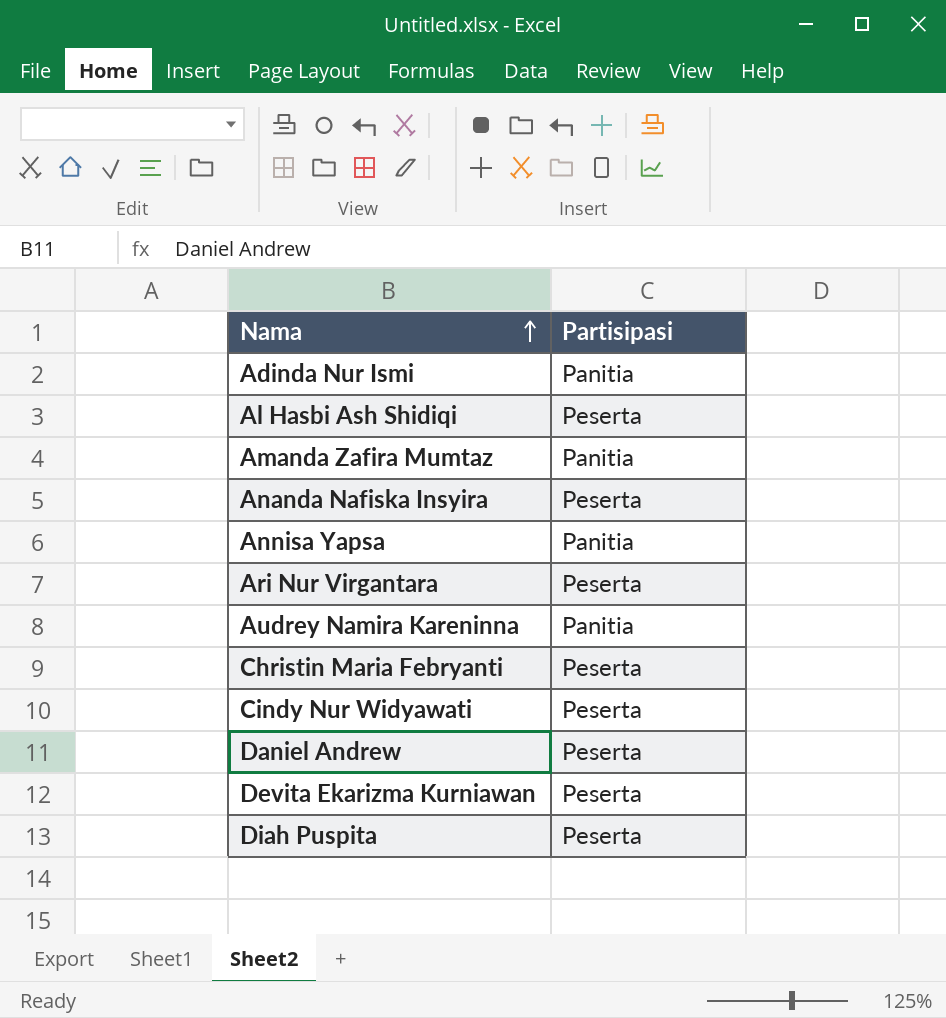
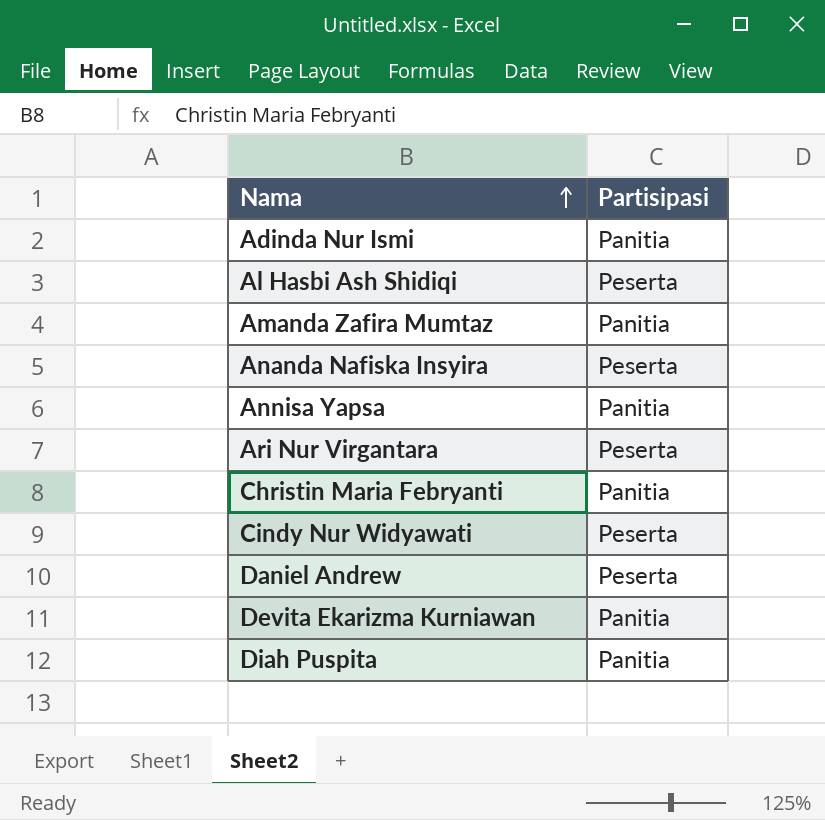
row Audrey Namira Kareninna: Panitia -> none
Christin Maria Febryanti | Partisipasi: Peserta -> Panitia
Devita Ekarizma Kurniawan | Partisipasi: Peserta -> Panitia
Diah Puspita | Partisipasi: Peserta -> Panitia

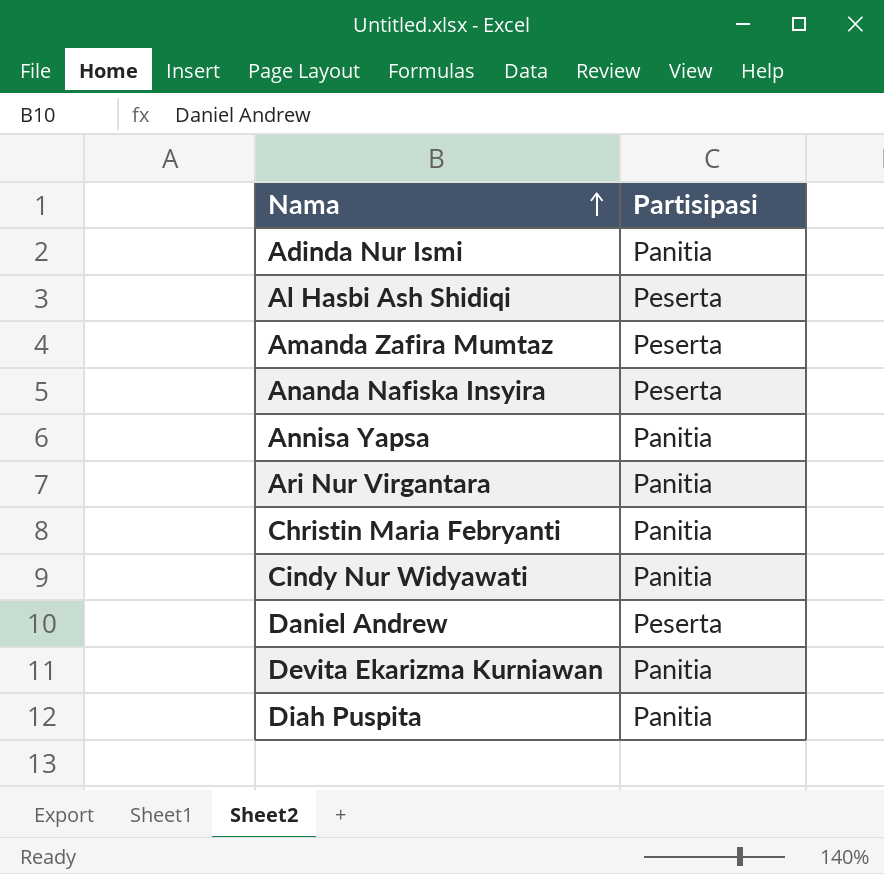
Amanda Zafira Mumtaz | Partisipasi: Panitia -> Peserta
Ari Nur Virgantara | Partisipasi: Peserta -> Panitia
Cindy Nur Widyawati | Partisipasi: Peserta -> Panitia

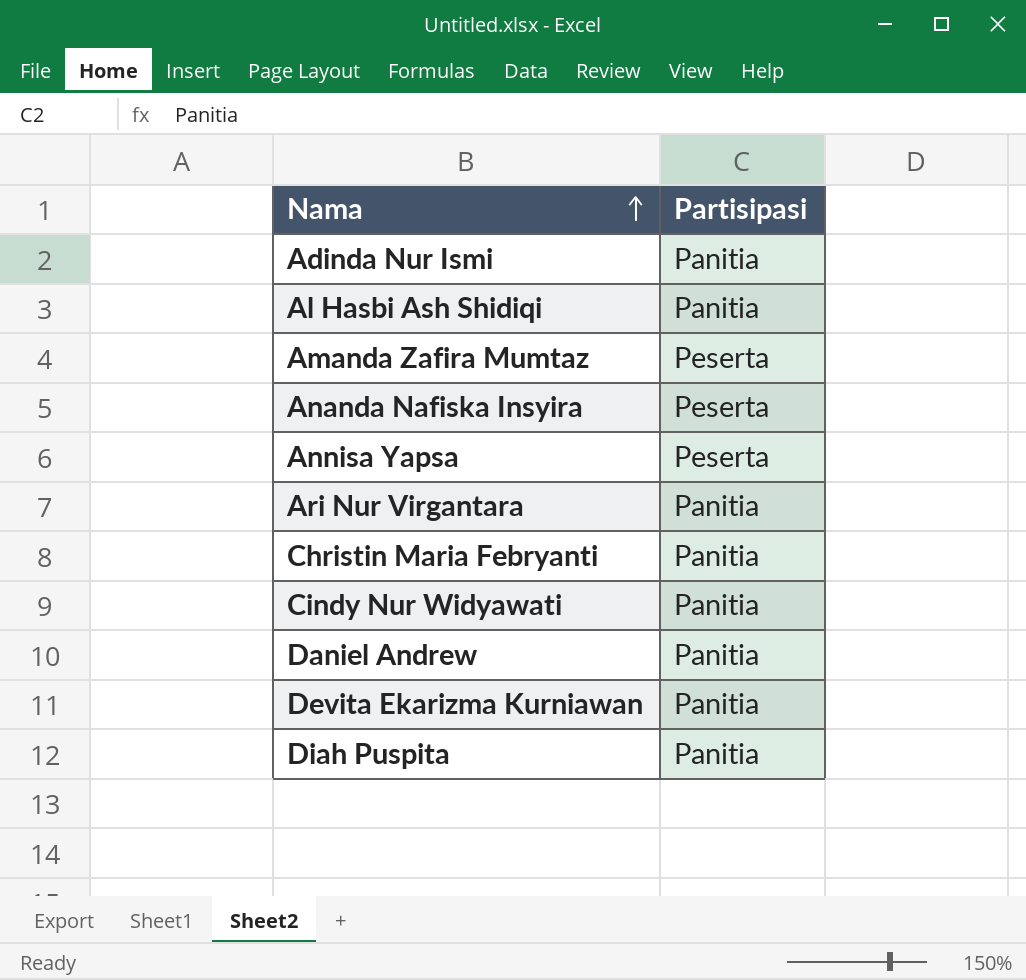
Al Hasbi Ash Shidiqi | Partisipasi: Peserta -> Panitia
Annisa Yapsa | Partisipasi: Panitia -> Peserta
Daniel Andrew | Partisipasi: Peserta -> Panitia

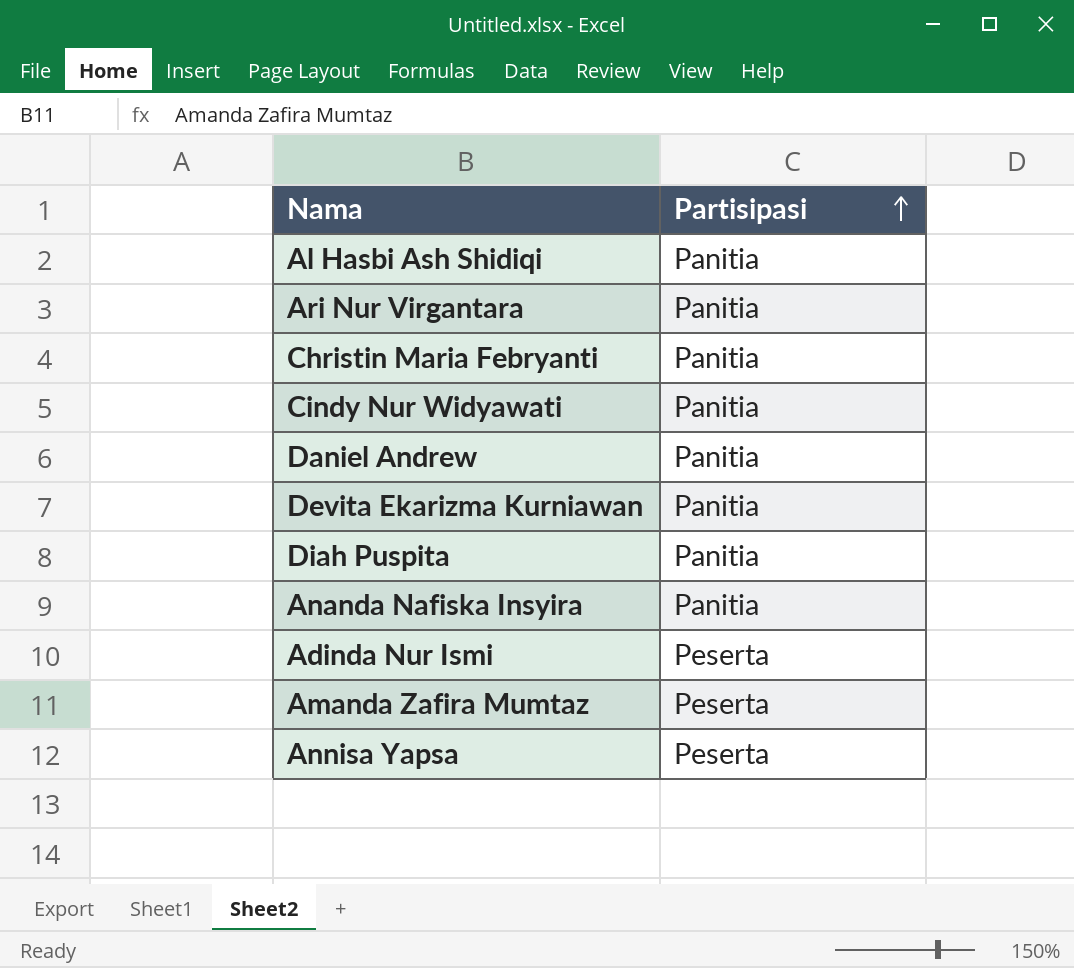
row order: Nama ascending -> Partisipasi ascending
Ananda Nafiska Insyira | Partisipasi: Peserta -> Panitia
Adinda Nur Ismi | Partisipasi: Panitia -> Peserta

